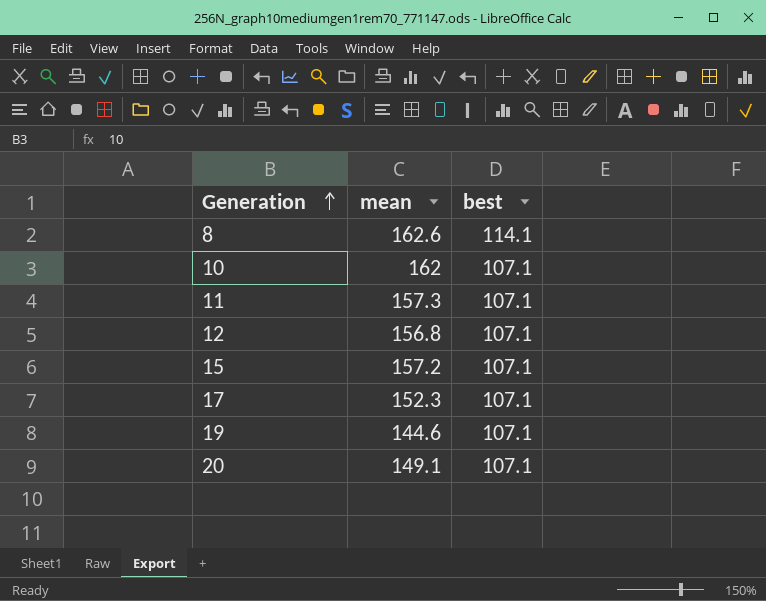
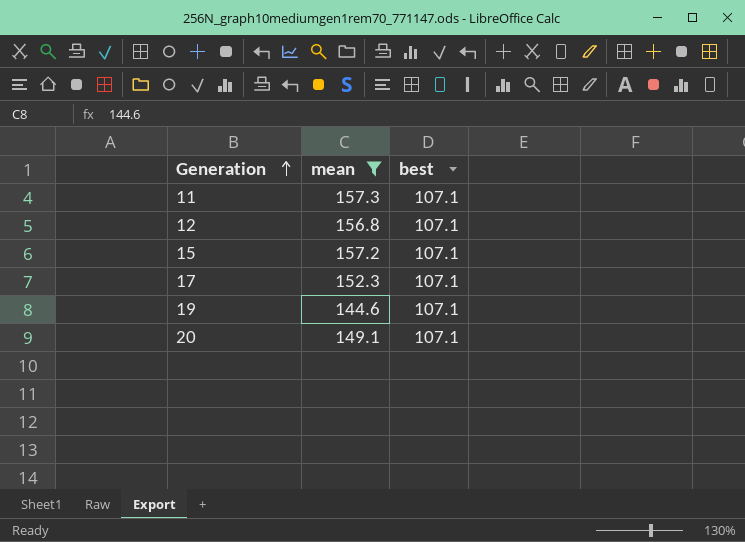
filter: none -> mean <= 157.3

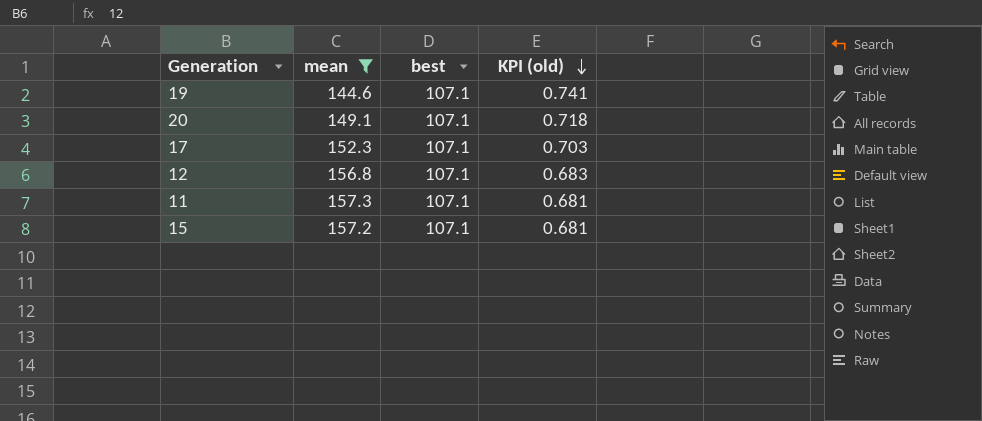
row order: Generation ascending -> KPI (old) descending
column KPI (old) | formula: none -> [best] / [mean]

